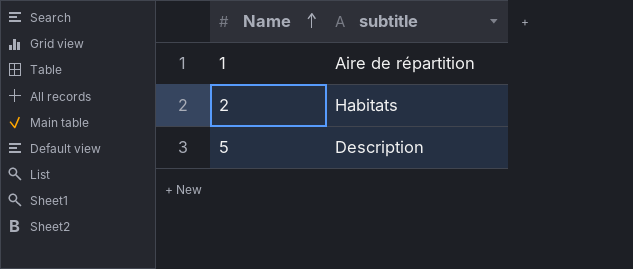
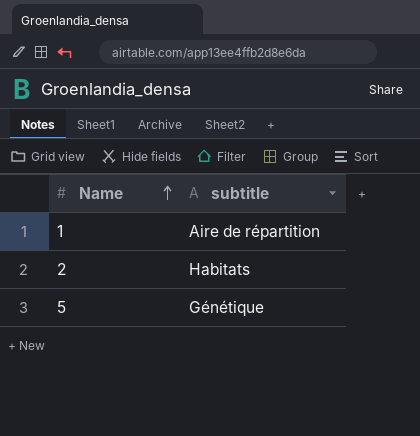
5 | subtitle: Description -> Génétique

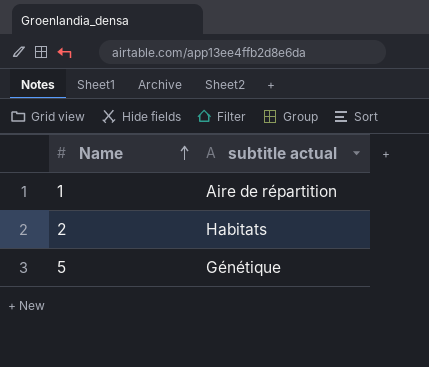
column name: subtitle -> subtitle actual

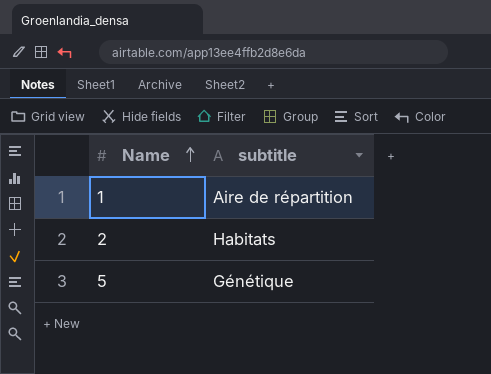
column name: subtitle actual -> subtitle

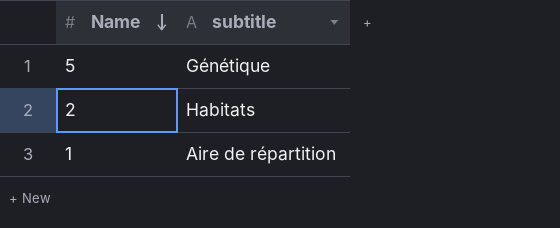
row order: Name ascending -> Name descending

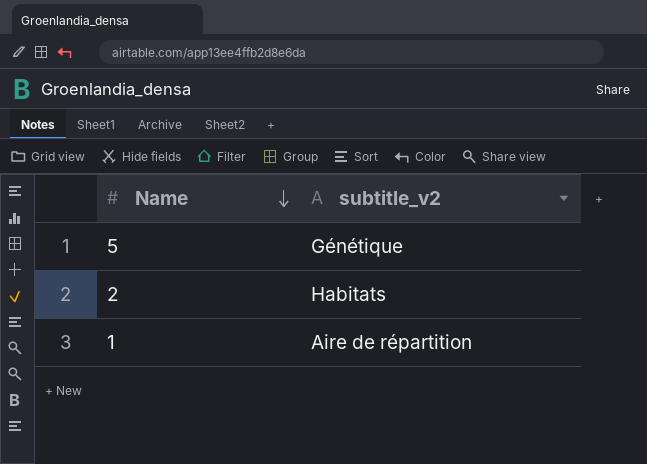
column name: subtitle -> subtitle_v2

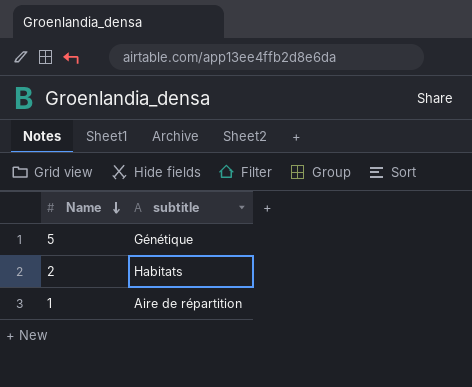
column name: subtitle_v2 -> subtitle

